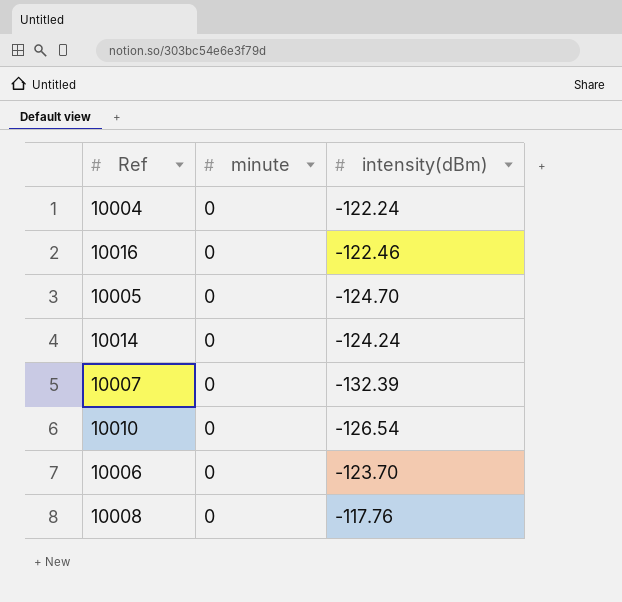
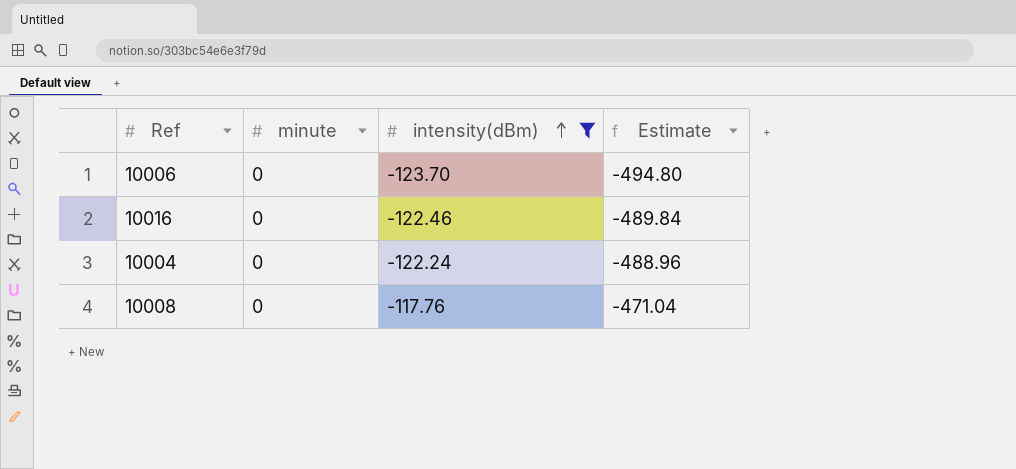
filter: none -> intensity(dBm) >= -123.70
row order: none -> intensity(dBm) ascending
column Estimate | formula: none -> [intensity(dBm)] * 4

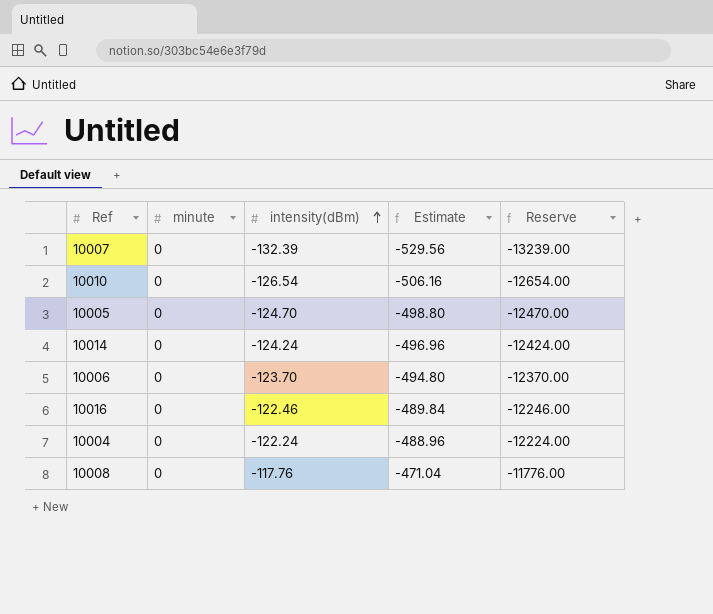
filter: intensity(dBm) >= -123.70 -> none
column Reserve | formula: none -> [intensity(dBm)] * 100

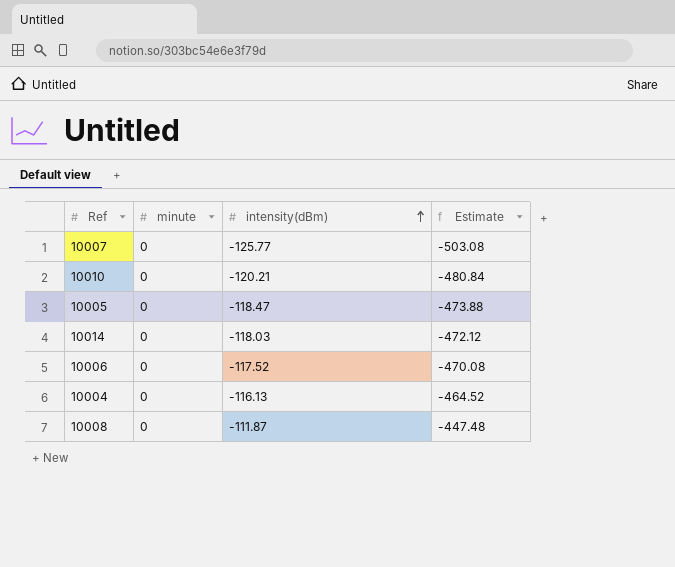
column Reserve | formula: [intensity(dBm)] * 100 -> none
row 10016: 0 | -122.46 | -489.84 | -12246.00 -> none
10007 | intensity(dBm): -132.39 -> -125.77
10007 | Estimate: -529.56 -> -503.08
10010 | intensity(dBm): -126.54 -> -120.21
10010 | Estimate: -506.16 -> -480.84
10005 | intensity(dBm): -124.70 -> -118.47
10005 | Estimate: -498.80 -> -473.88
10014 | intensity(dBm): -124.24 -> -118.03
10014 | Estimate: -496.96 -> -472.12
10006 | intensity(dBm): -123.70 -> -117.52
10006 | Estimate: -494.80 -> -470.08
10004 | intensity(dBm): -122.24 -> -116.13
10004 | Estimate: -488.96 -> -464.52
10008 | intensity(dBm): -117.76 -> -111.87
10008 | Estimate: -471.04 -> -447.48

